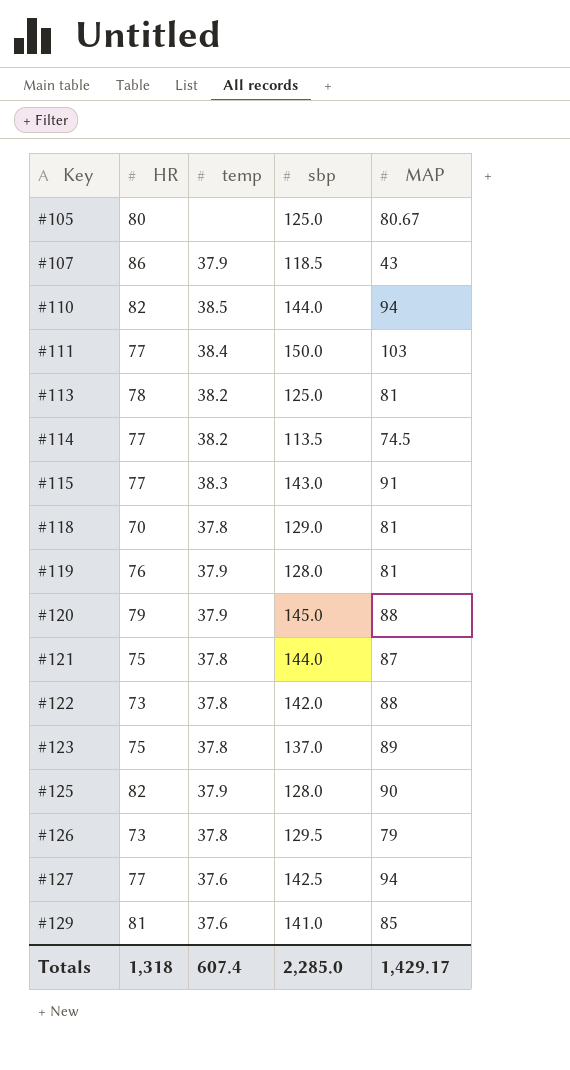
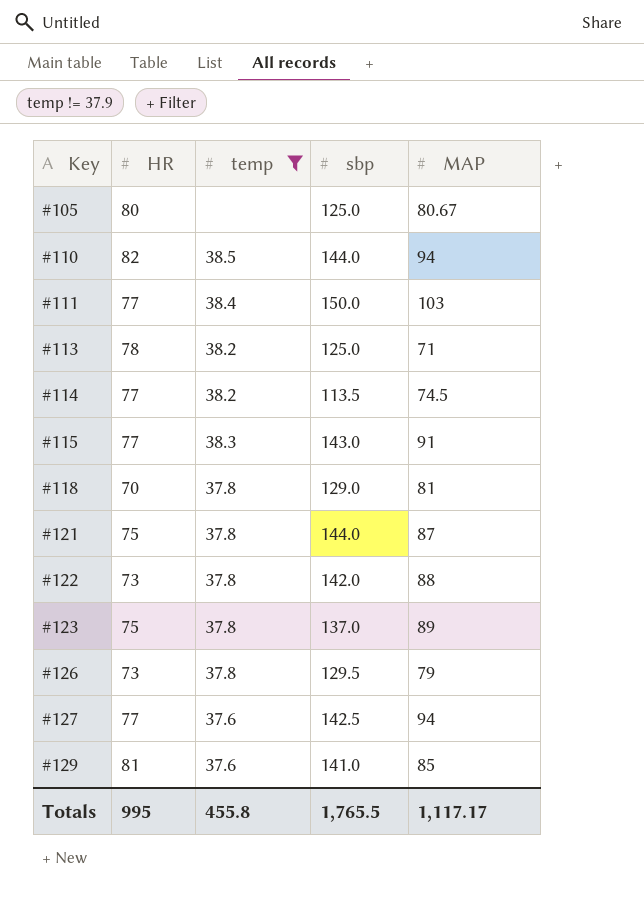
filter: none -> temp != 37.9
#113 | MAP: 81 -> 71
Totals | HR: 1,318 -> 995
Totals | temp: 607.4 -> 455.8
Totals | sbp: 2,285.0 -> 1,765.5
Totals | MAP: 1,429.17 -> 1,117.17

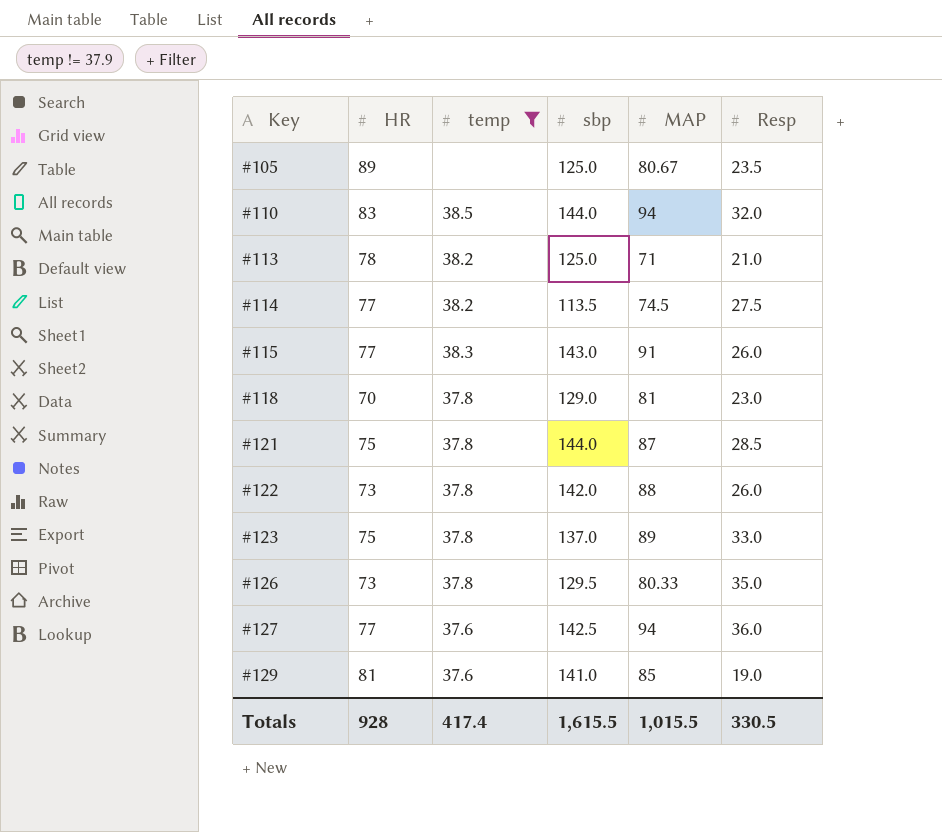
column Resp | position: none -> 6
row #111: 77 | 38.4 | 150.0 | 103 -> none
#105 | HR: 80 -> 89
#110 | HR: 82 -> 83
#126 | MAP: 79 -> 80.33
Totals | HR: 995 -> 928
Totals | temp: 455.8 -> 417.4
Totals | sbp: 1,765.5 -> 1,615.5
Totals | MAP: 1,117.17 -> 1,015.5

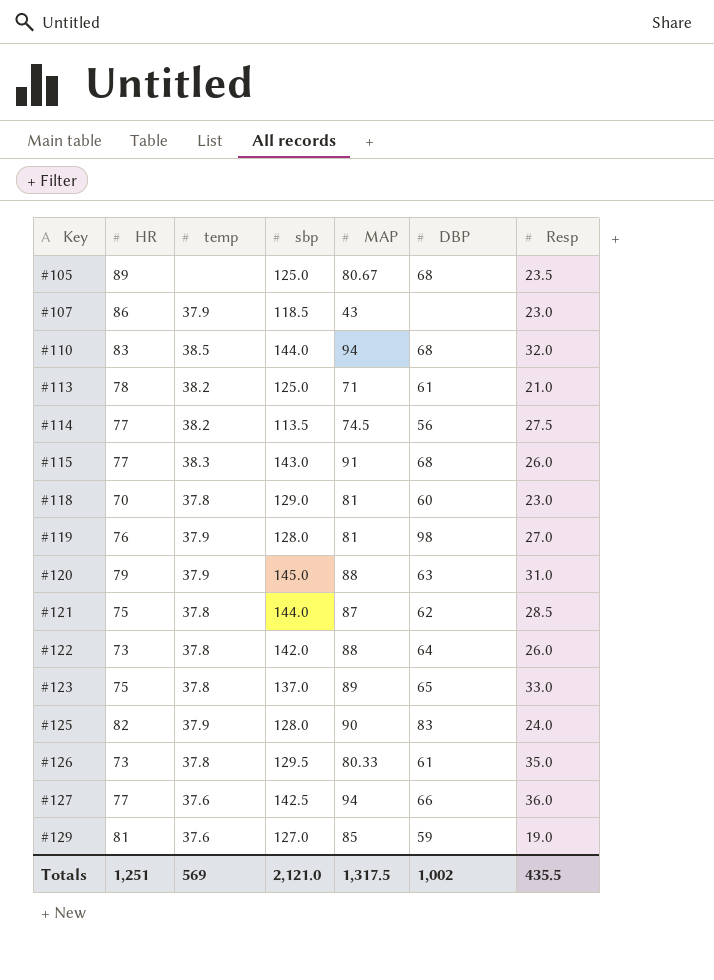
filter: temp != 37.9 -> none
column DBP | position: none -> 6
#129 | sbp: 141.0 -> 127.0
Totals | HR: 928 -> 1,251
Totals | temp: 417.4 -> 569
Totals | sbp: 1,615.5 -> 2,121.0
Totals | MAP: 1,015.5 -> 1,317.5
Totals | Resp: 330.5 -> 435.5

